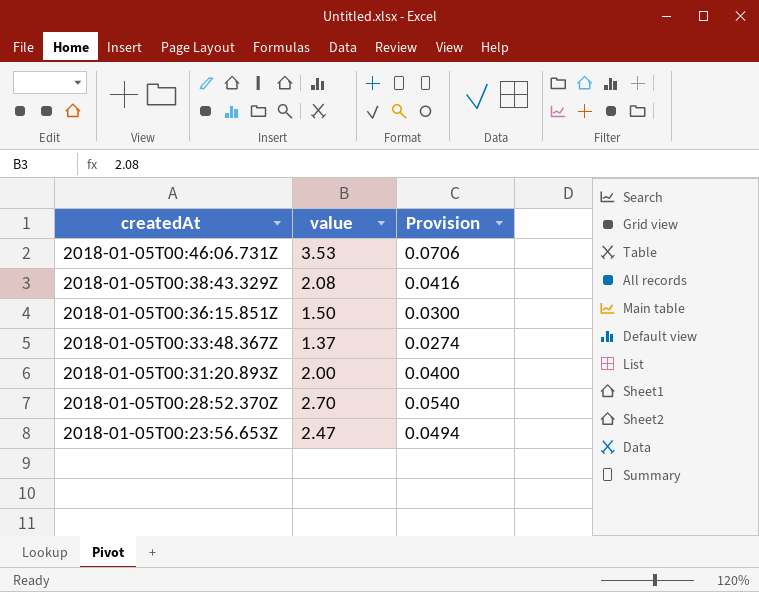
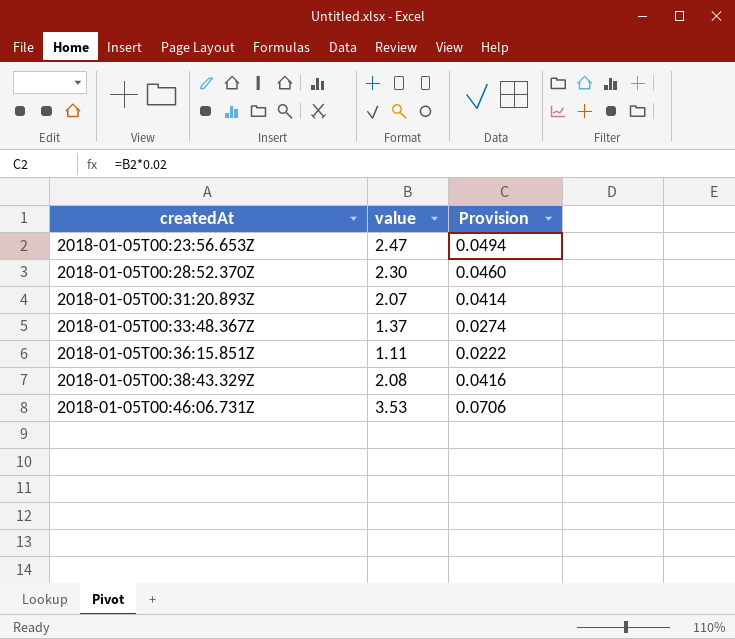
row order: createdAt descending -> createdAt ascending
2018-01-05T00:28:52.370Z | value: 2.70 -> 2.30
2018-01-05T00:28:52.370Z | Provision: 0.0540 -> 0.0460
2018-01-05T00:31:20.893Z | value: 2.00 -> 2.07
2018-01-05T00:31:20.893Z | Provision: 0.0400 -> 0.0414
2018-01-05T00:36:15.851Z | value: 1.50 -> 1.11
2018-01-05T00:36:15.851Z | Provision: 0.0300 -> 0.0222

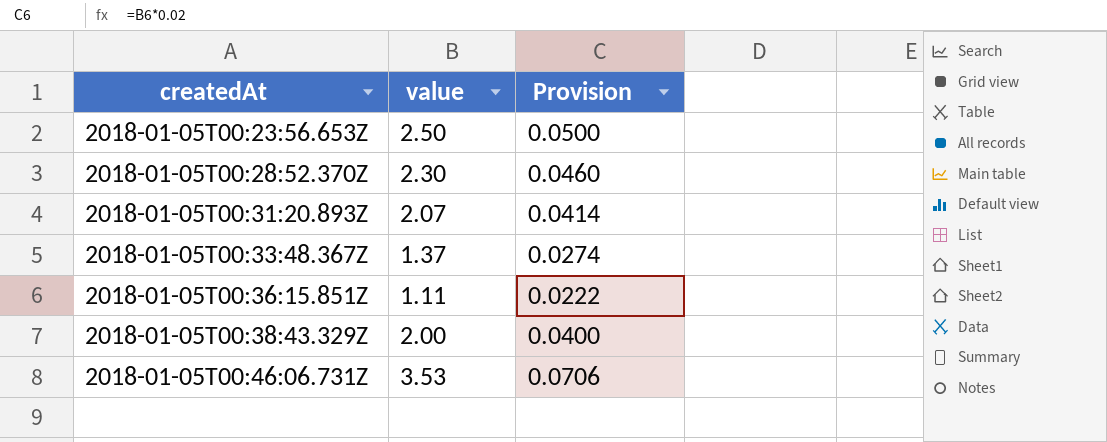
2018-01-05T00:23:56.653Z | value: 2.47 -> 2.50
2018-01-05T00:23:56.653Z | Provision: 0.0494 -> 0.0500
2018-01-05T00:38:43.329Z | value: 2.08 -> 2.00
2018-01-05T00:38:43.329Z | Provision: 0.0416 -> 0.0400

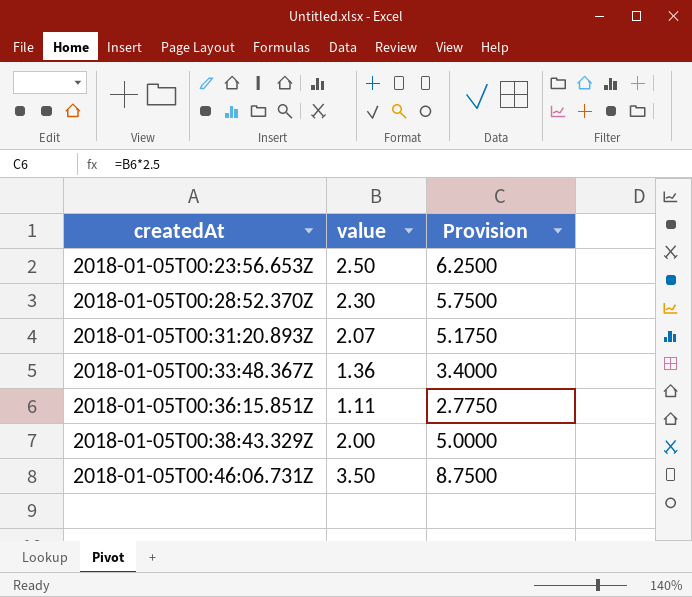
column Provision | formula: [value] * 0.02 -> [value] * 2.5
2018-01-05T00:33:48.367Z | value: 1.37 -> 1.36
2018-01-05T00:46:06.731Z | value: 3.53 -> 3.50

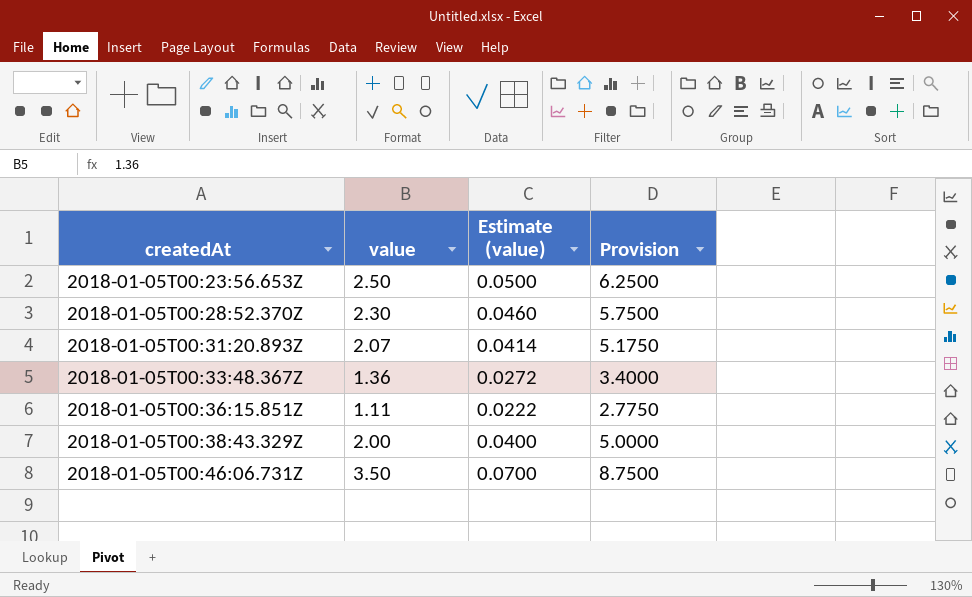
column Estimate (value) | formula: none -> [value] * 0.02

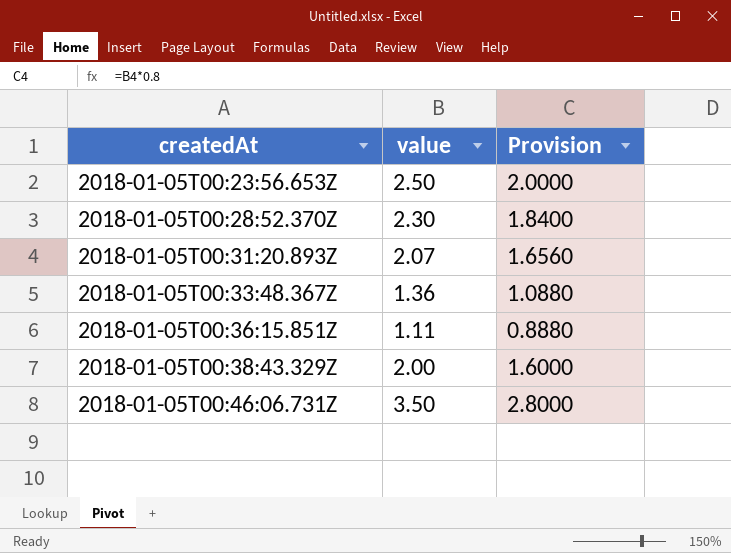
column Estimate (value) | formula: [value] * 0.02 -> none
column Provision | formula: [value] * 2.5 -> [value] * 0.8

